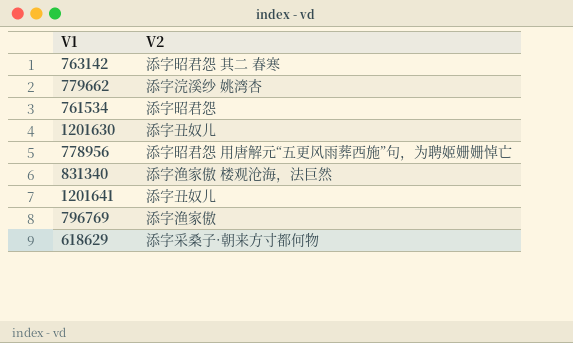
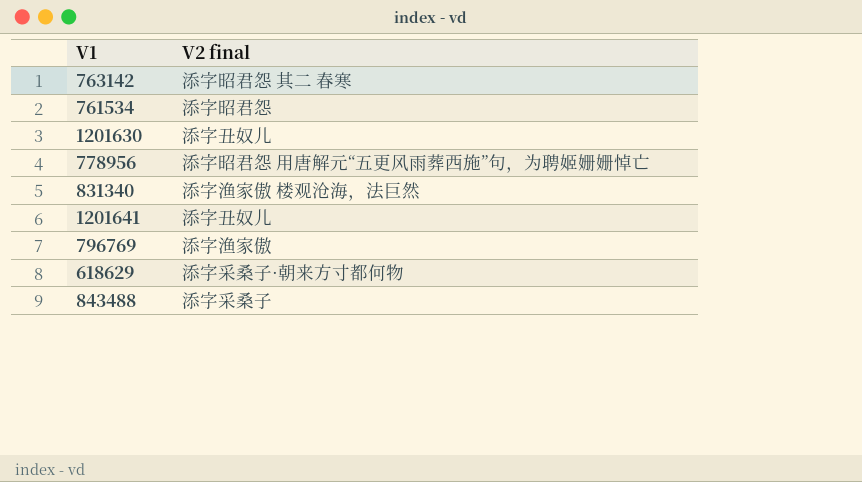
column name: V2 -> V2 final
row 779662: 添字浣溪纱 姚湾杏 -> none
row 843488: none -> 添字采桑子

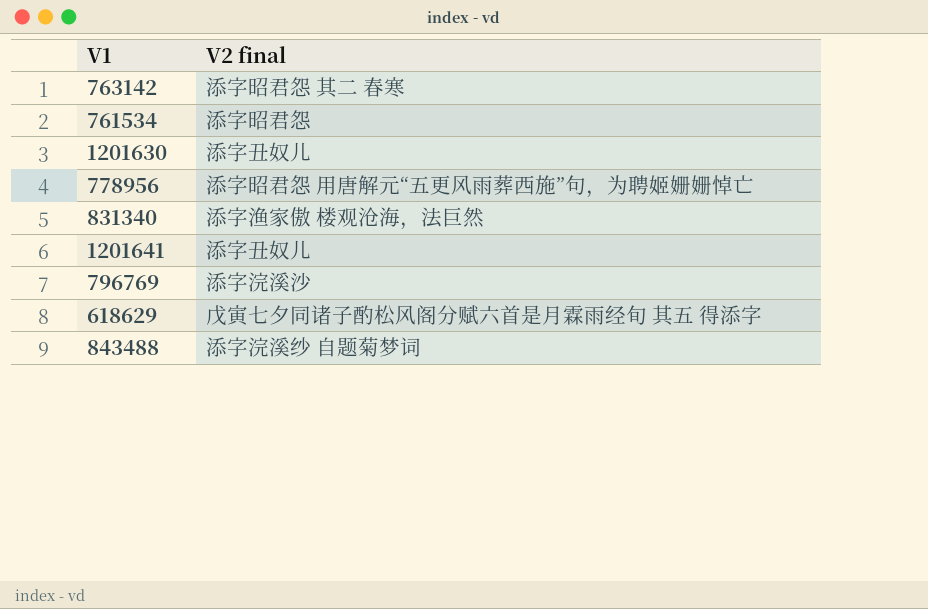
796769 | V2 final: 添字渔家傲 -> 添字浣溪沙
618629 | V2 final: 添字采桑子·朝来方寸都何物 -> 戊寅七夕同诸子酌松风阁分赋六首是月霖雨经旬 其五 得添字
843488 | V2 final: 添字采桑子 -> 添字浣溪纱 自题菊梦词

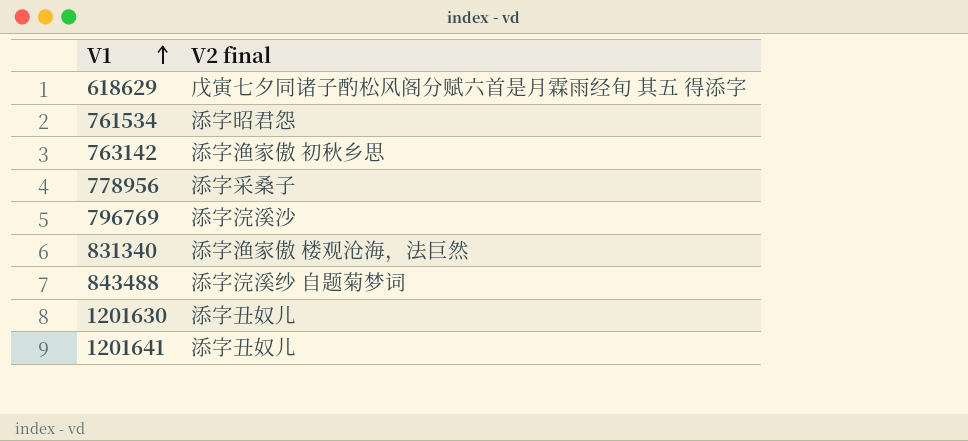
row order: none -> V1 ascending
763142 | V2 final: 添字昭君怨 其二 春寒 -> 添字渔家傲 初秋乡思
778956 | V2 final: 添字昭君怨 用唐解元“五更风雨葬西施”句，为聘姬姗姗悼亡 -> 添字采桑子

